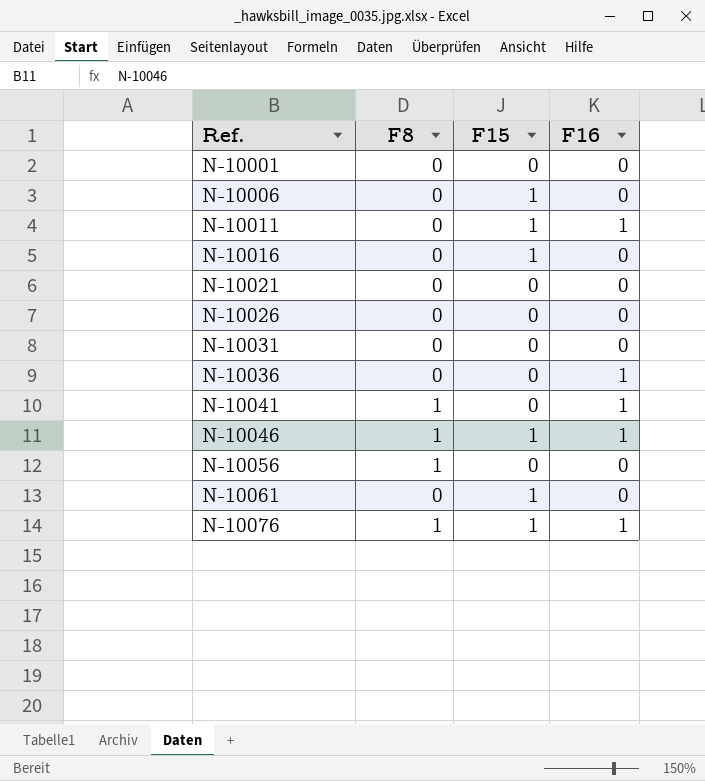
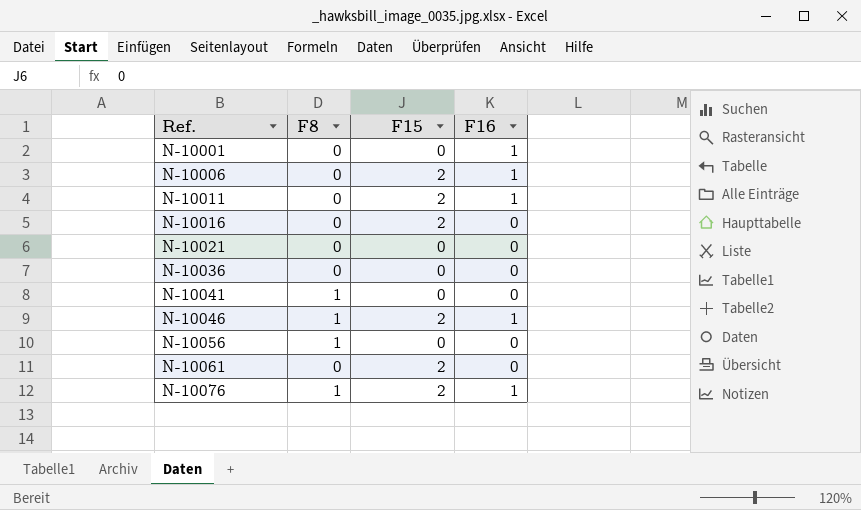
row N-10026: 0 | 0 | 0 -> none
row N-10031: 0 | 0 | 0 -> none
N-10001 | F16: 0 -> 1
N-10006 | F15: 1 -> 2
N-10006 | F16: 0 -> 1
N-10011 | F15: 1 -> 2
N-10016 | F15: 1 -> 2
N-10036 | F16: 1 -> 0
N-10041 | F16: 1 -> 0
N-10046 | F15: 1 -> 2
N-10061 | F15: 1 -> 2
N-10076 | F15: 1 -> 2

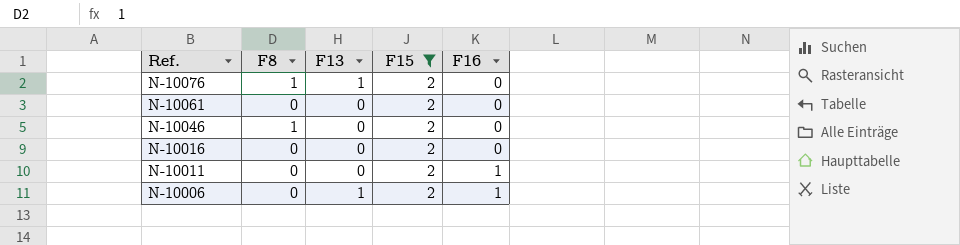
filter: none -> F15 = 2
row order: Ref. ascending -> Ref. descending
column F13 | position: none -> 3
N-10076 | F16: 1 -> 0
N-10046 | F16: 1 -> 0

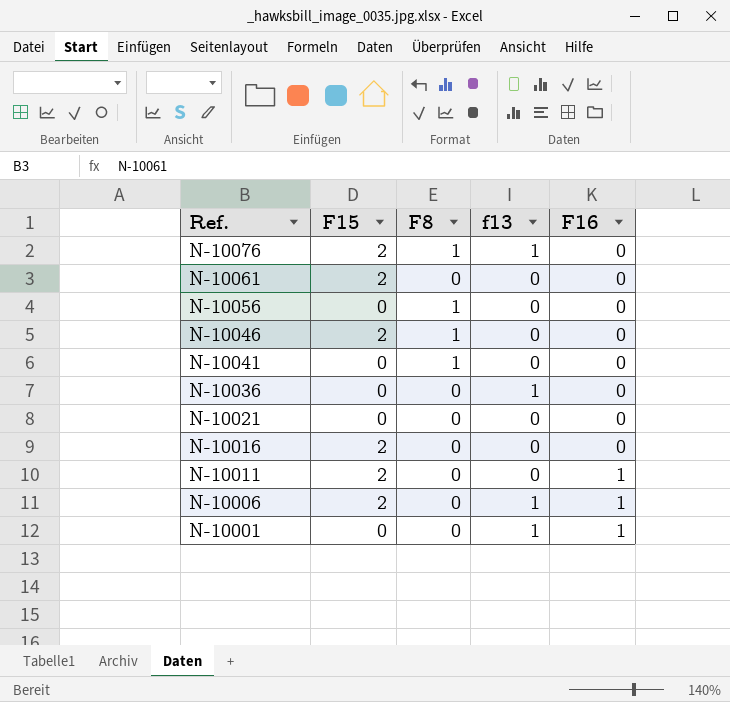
filter: F15 = 2 -> none
column F15 | position: 4 -> 2
column name: F13 -> f13

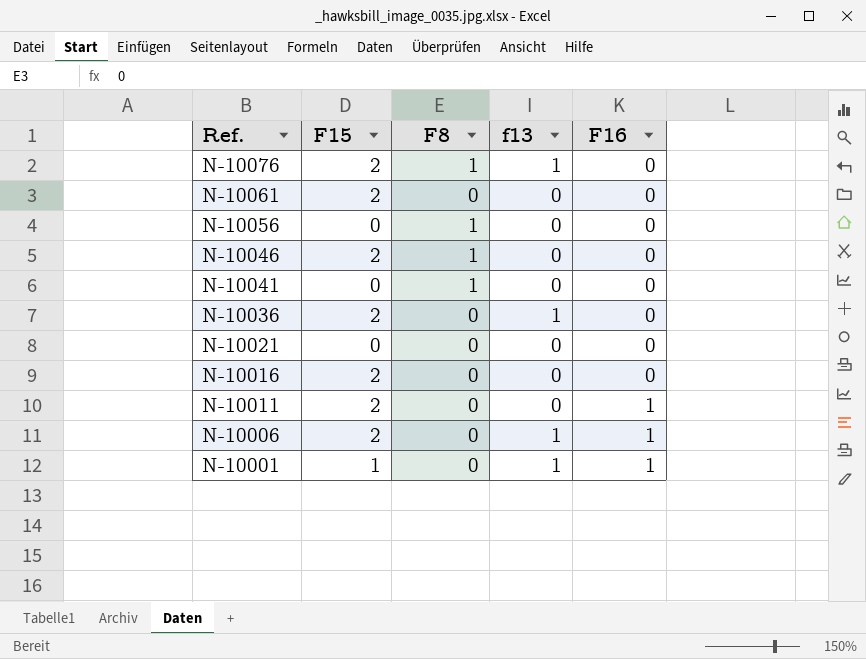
N-10036 | F15: 0 -> 2
N-10001 | F15: 0 -> 1

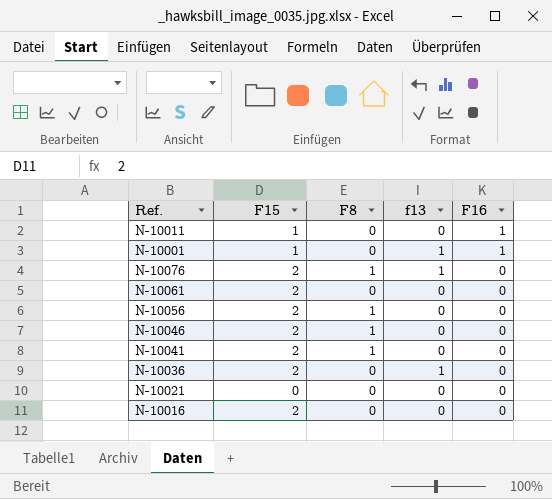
row order: Ref. descending -> F16 descending
row N-10006: 2 | 0 | 1 | 1 -> none
N-10011 | F15: 2 -> 1
N-10056 | F15: 0 -> 2
N-10041 | F15: 0 -> 2

